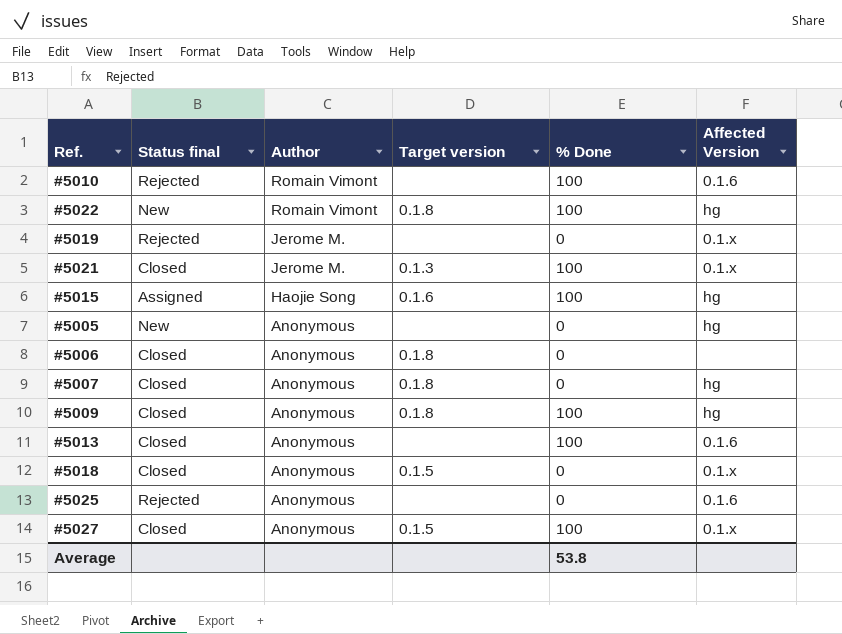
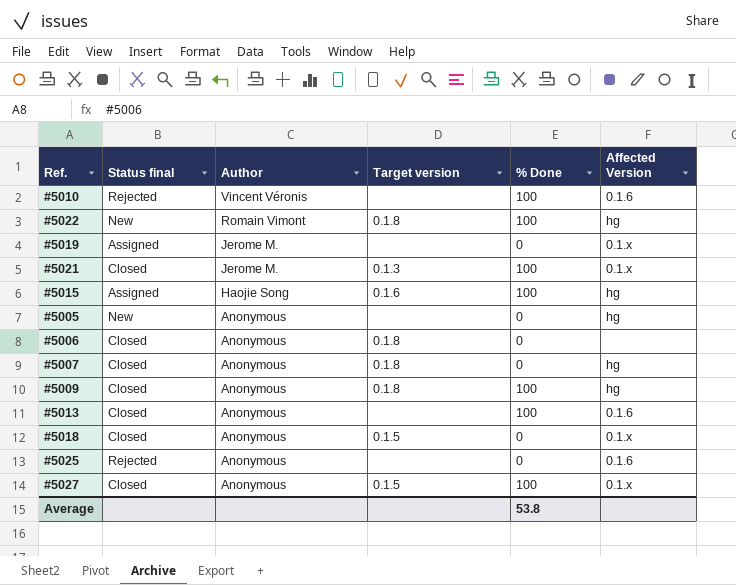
#5010 | Author: Romain Vimont -> Vincent Véronis
#5019 | Status final: Rejected -> Assigned

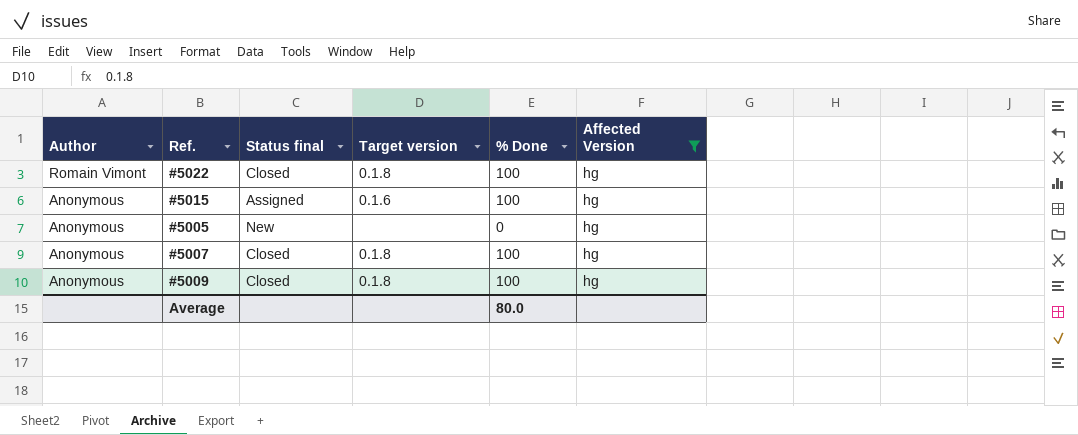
filter: none -> Affected Version = hg
column Author | position: 3 -> 1
#5022 | Status final: New -> Closed
#5015 | Author: Haojie Song -> Anonymous
#5007 | % Done: 0 -> 100
Average | % Done: 53.8 -> 80.0

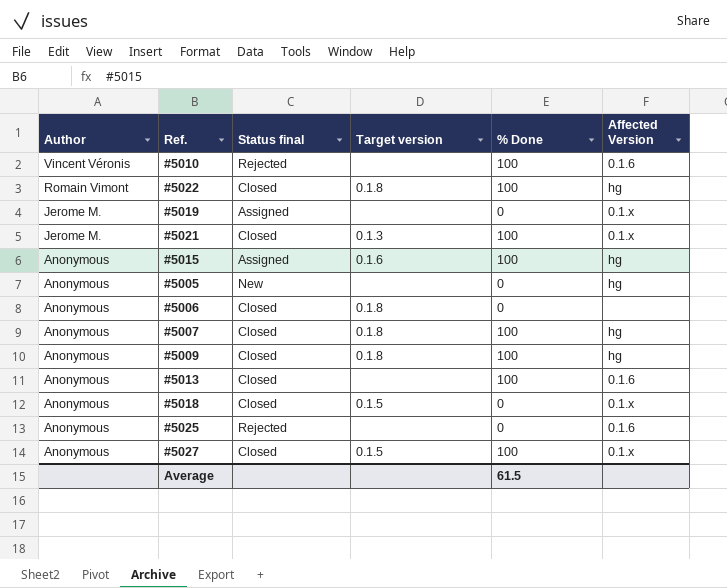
filter: Affected Version = hg -> none
Average | % Done: 80.0 -> 61.5

